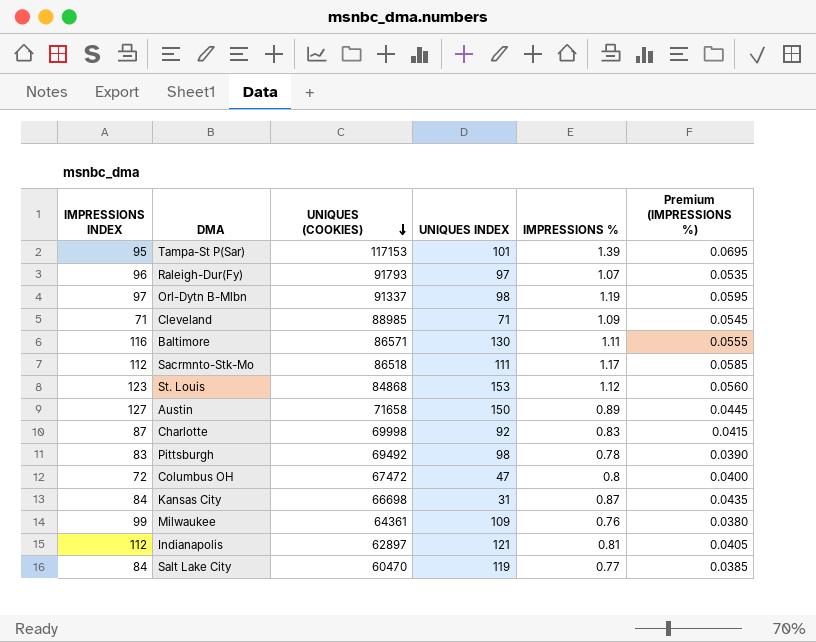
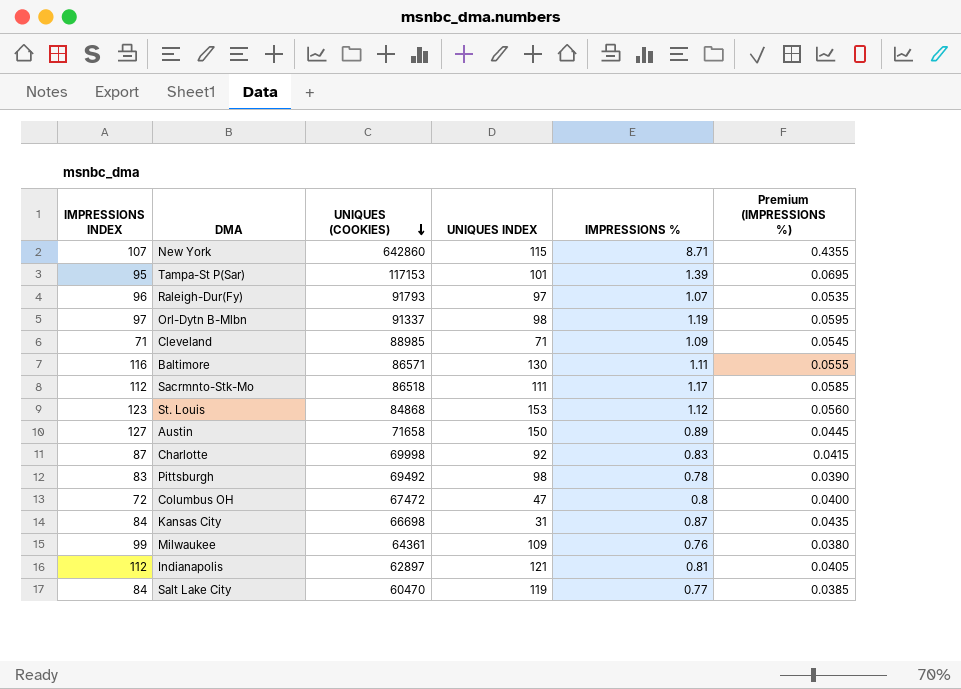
row New York: none -> 107 | 642860 | 115 | 8.71 | 0.4355

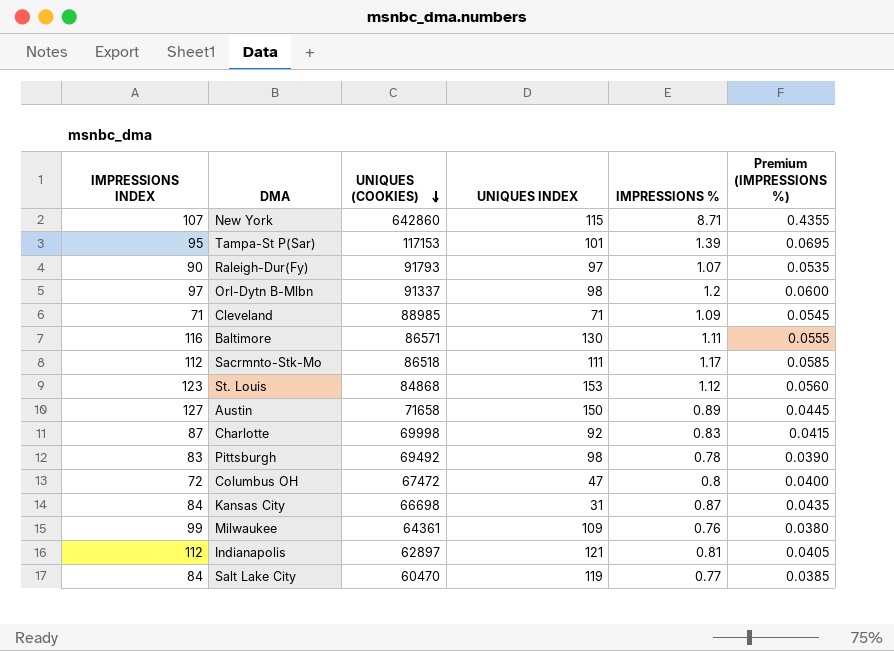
Raleigh-Dur(Fy) | IMPRESSIONS INDEX: 96 -> 90
Orl-Dytn B-Mlbn | IMPRESSIONS %: 1.19 -> 1.2
Orl-Dytn B-Mlbn | Premium (IMPRESSIONS %): 0.0595 -> 0.0600

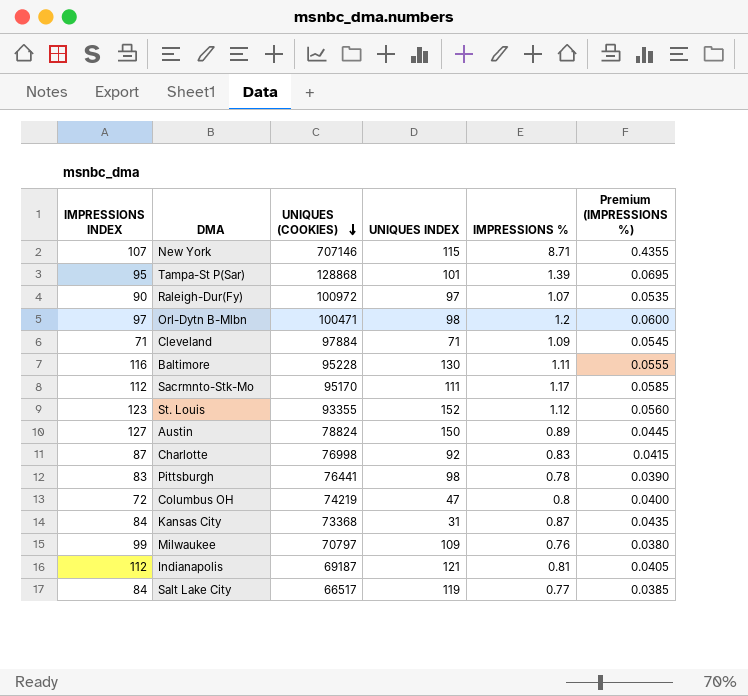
New York | UNIQUES (COOKIES): 642860 -> 707146
Tampa-St P(Sar) | UNIQUES (COOKIES): 117153 -> 128868
Raleigh-Dur(Fy) | UNIQUES (COOKIES): 91793 -> 100972
Orl-Dytn B-Mlbn | UNIQUES (COOKIES): 91337 -> 100471
Cleveland | UNIQUES (COOKIES): 88985 -> 97884
Baltimore | UNIQUES (COOKIES): 86571 -> 95228
Sacrmnto-Stk-Mo | UNIQUES (COOKIES): 86518 -> 95170
St. Louis | UNIQUES (COOKIES): 84868 -> 93355
St. Louis | UNIQUES INDEX: 153 -> 152
Austin | UNIQUES (COOKIES): 71658 -> 78824
Charlotte | UNIQUES (COOKIES): 69998 -> 76998
Pittsburgh | UNIQUES (COOKIES): 69492 -> 76441
Columbus OH | UNIQUES (COOKIES): 67472 -> 74219
Kansas City | UNIQUES (COOKIES): 66698 -> 73368
Milwaukee | UNIQUES (COOKIES): 64361 -> 70797
Indianapolis | UNIQUES (COOKIES): 62897 -> 69187
Salt Lake City | UNIQUES (COOKIES): 60470 -> 66517

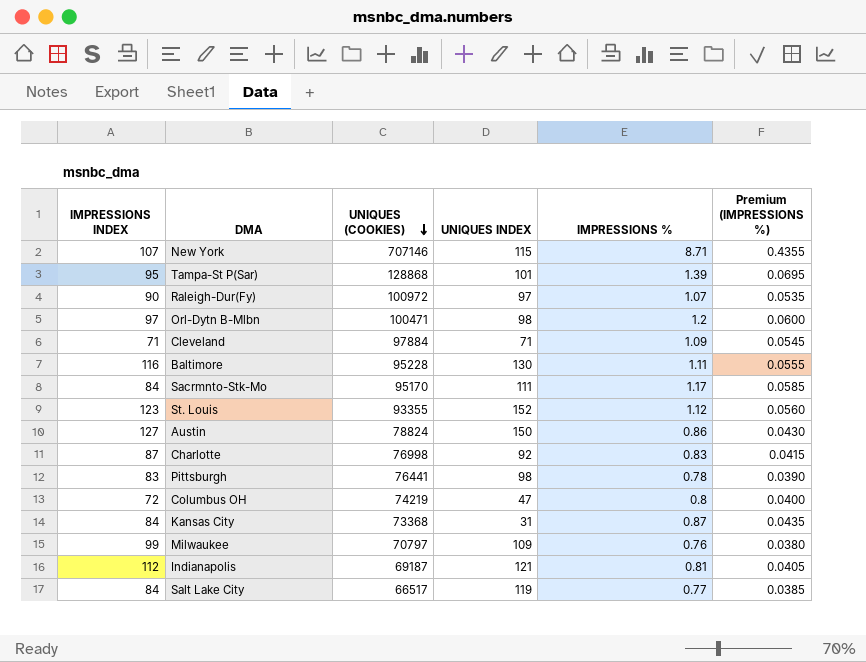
Sacrmnto-Stk-Mo | IMPRESSIONS INDEX: 112 -> 84
Austin | IMPRESSIONS %: 0.89 -> 0.86
Austin | Premium (IMPRESSIONS %): 0.0445 -> 0.0430

